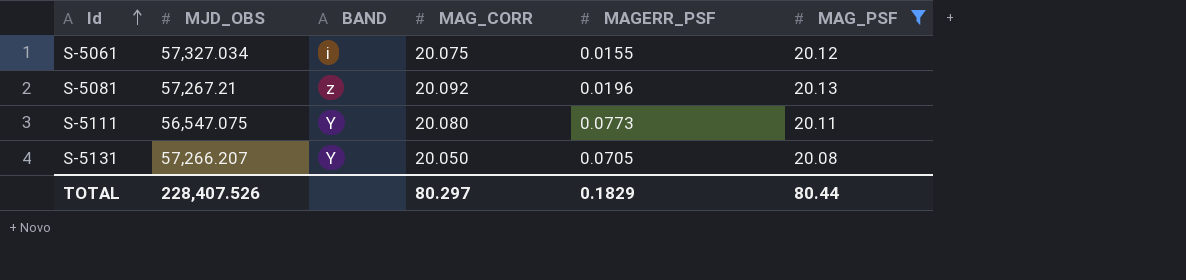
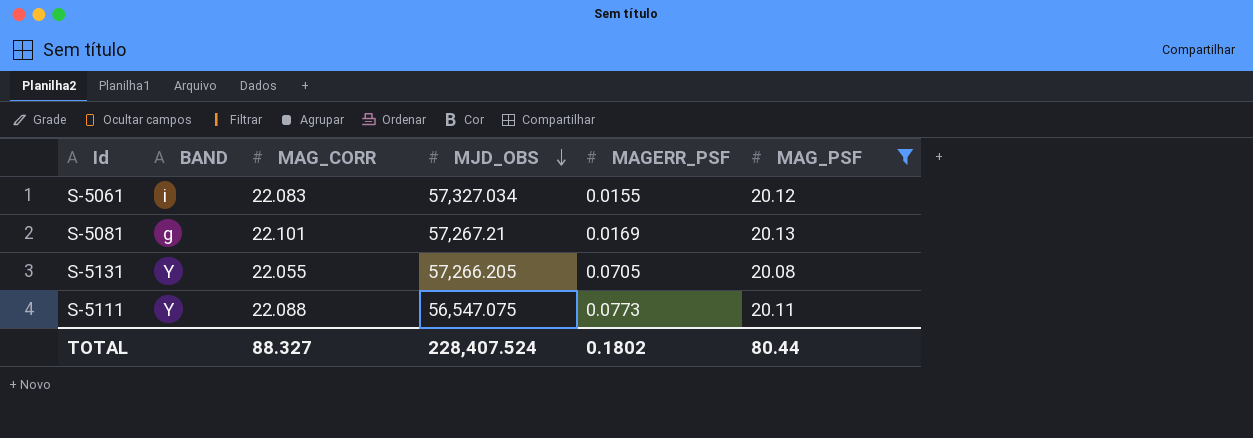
row order: Id ascending -> MJD_OBS descending
column MJD_OBS | position: 2 -> 4
S-5061 | MAG_CORR: 20.075 -> 22.083
S-5081 | BAND: z -> g
S-5081 | MAG_CORR: 20.092 -> 22.101
S-5081 | MAGERR_PSF: 0.0196 -> 0.0169
S-5131 | MAG_CORR: 20.050 -> 22.055
S-5131 | MJD_OBS: 57,266.207 -> 57,266.205
S-5111 | MAG_CORR: 20.080 -> 22.088
TOTAL | MAG_CORR: 80.297 -> 88.327
TOTAL | MJD_OBS: 228,407.526 -> 228,407.524
TOTAL | MAGERR_PSF: 0.1829 -> 0.1802

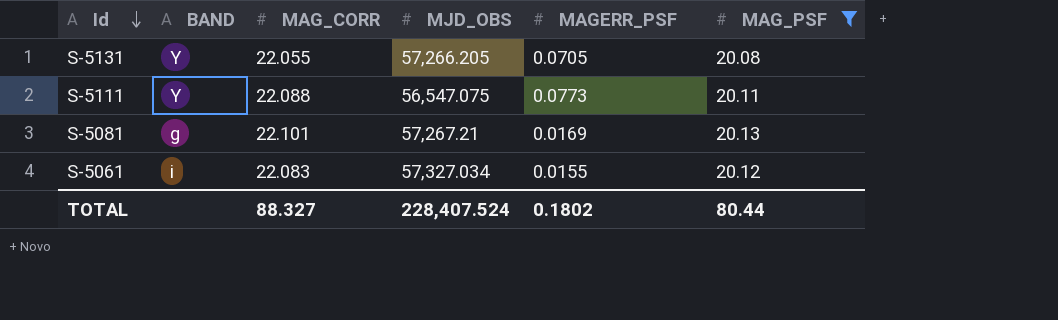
row order: MJD_OBS descending -> Id descending

